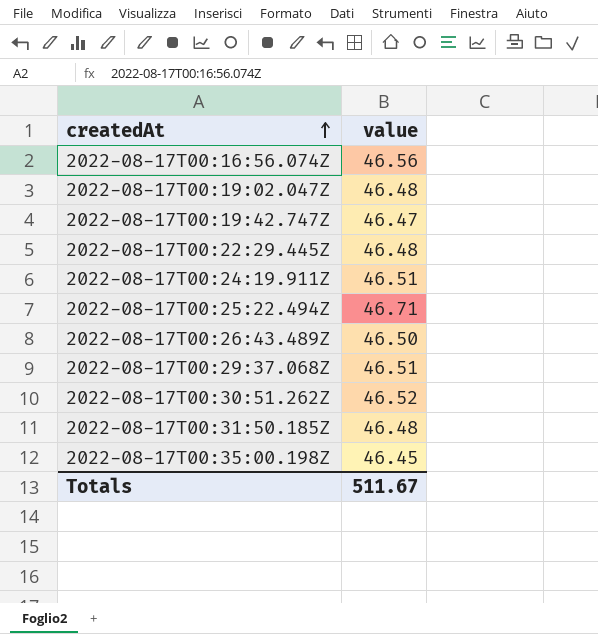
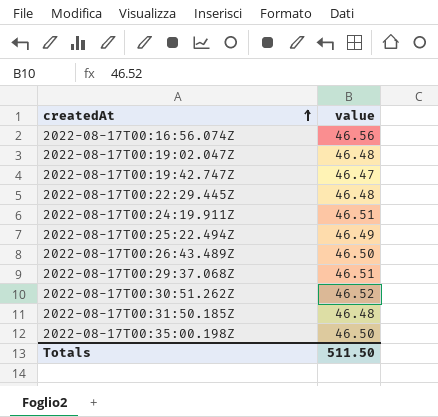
2022-08-17T00:25:22.494Z | value: 46.71 -> 46.49
2022-08-17T00:35:00.198Z | value: 46.45 -> 46.50
Totals | value: 511.67 -> 511.50

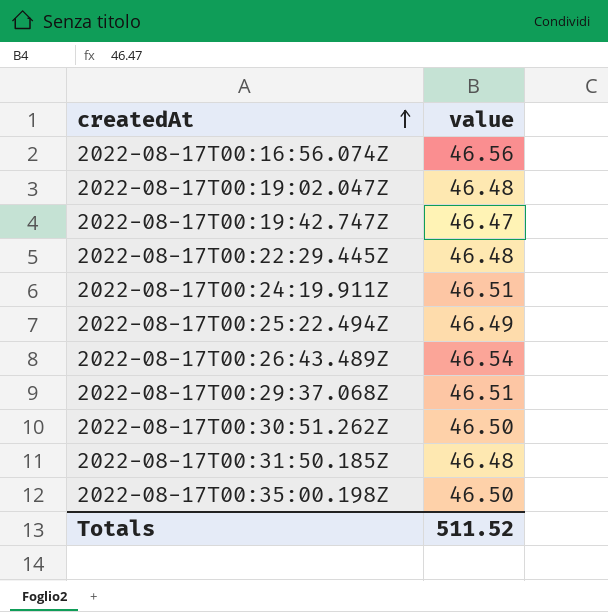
2022-08-17T00:26:43.489Z | value: 46.50 -> 46.54
2022-08-17T00:30:51.262Z | value: 46.52 -> 46.50
Totals | value: 511.50 -> 511.52

